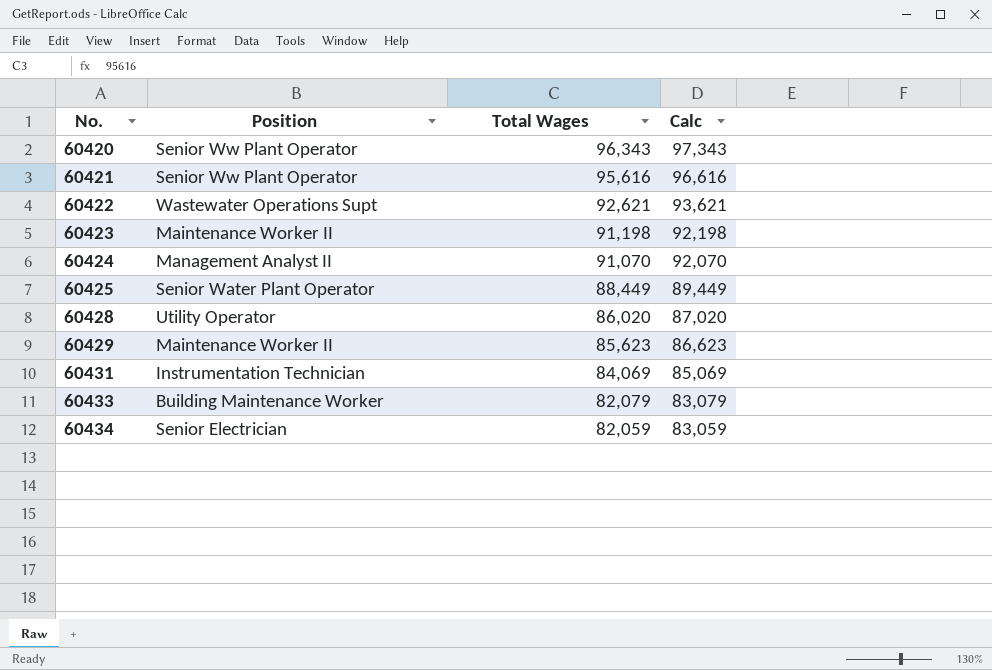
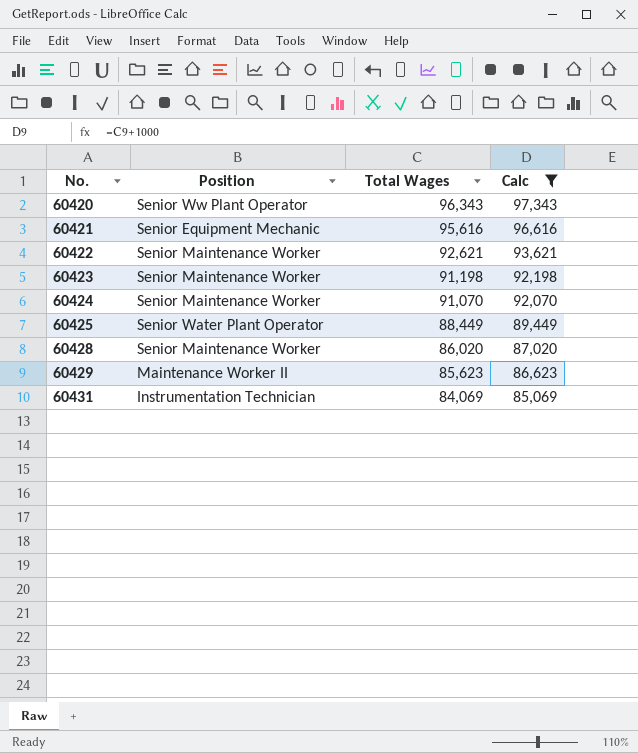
filter: none -> Calc >= 85,069
60421 | Position: Senior Ww Plant Operator -> Senior Equipment Mechanic
60422 | Position: Wastewater Operations Supt -> Senior Maintenance Worker
60423 | Position: Maintenance Worker II -> Senior Maintenance Worker
60424 | Position: Management Analyst II -> Senior Maintenance Worker
60428 | Position: Utility Operator -> Senior Maintenance Worker

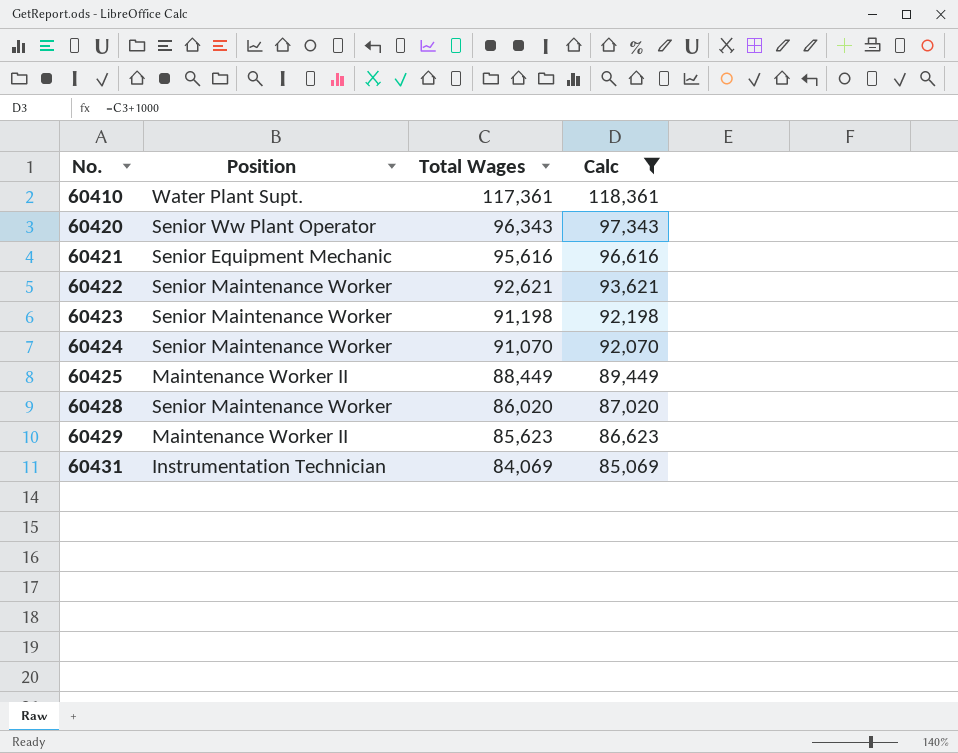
row 60410: none -> Water Plant Supt. | 117,361 | 118,361
60425 | Position: Senior Water Plant Operator -> Maintenance Worker II

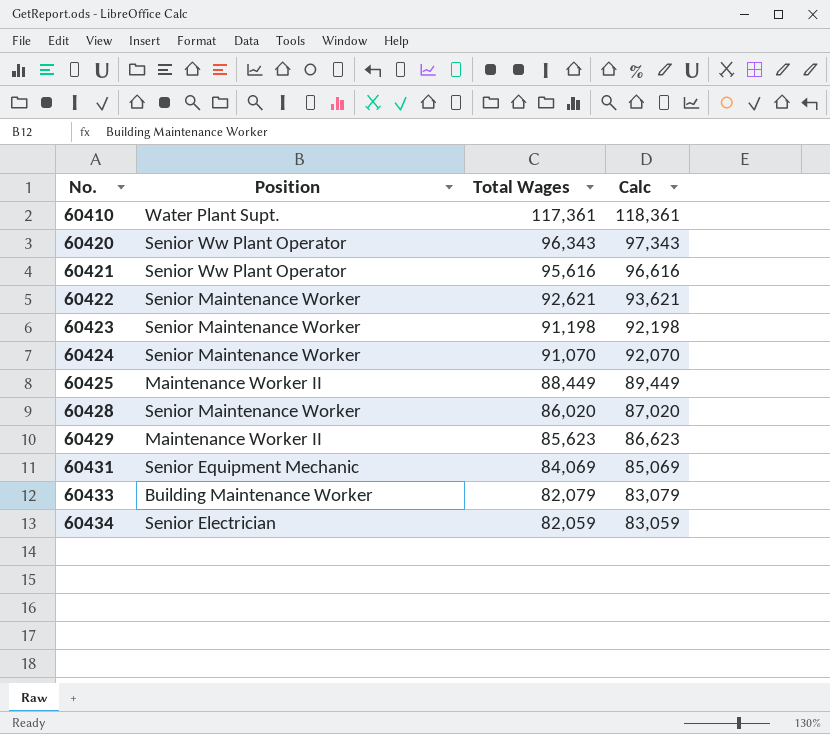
filter: Calc >= 85,069 -> none
60421 | Position: Senior Equipment Mechanic -> Senior Ww Plant Operator
60431 | Position: Instrumentation Technician -> Senior Equipment Mechanic

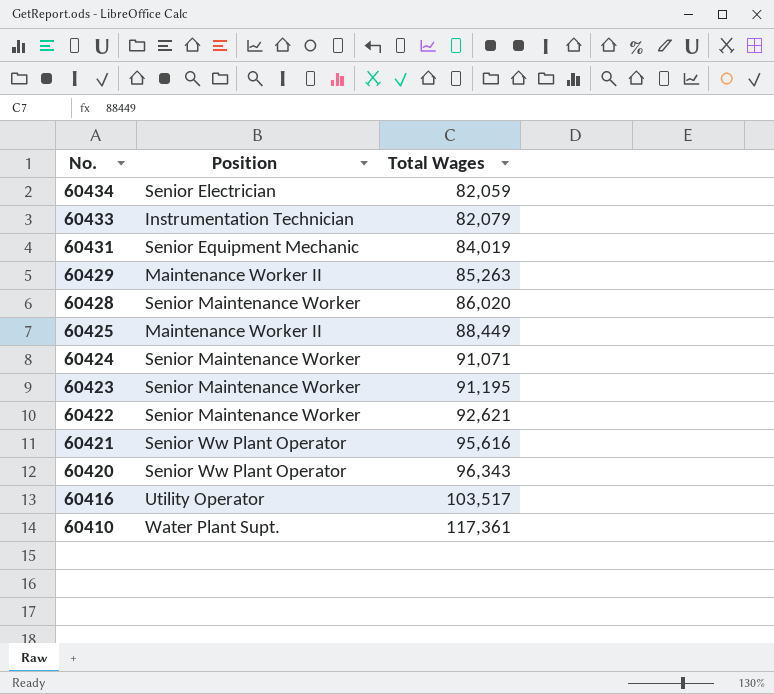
row order: No. ascending -> No. descending
column Calc | formula: [Total Wages] + 1000 -> none
60433 | Position: Building Maintenance Worker -> Instrumentation Technician
60431 | Total Wages: 84,069 -> 84,019
60429 | Total Wages: 85,623 -> 85,263
60424 | Total Wages: 91,070 -> 91,071
60423 | Total Wages: 91,198 -> 91,195
row 60416: none -> Utility Operator | 103,517

